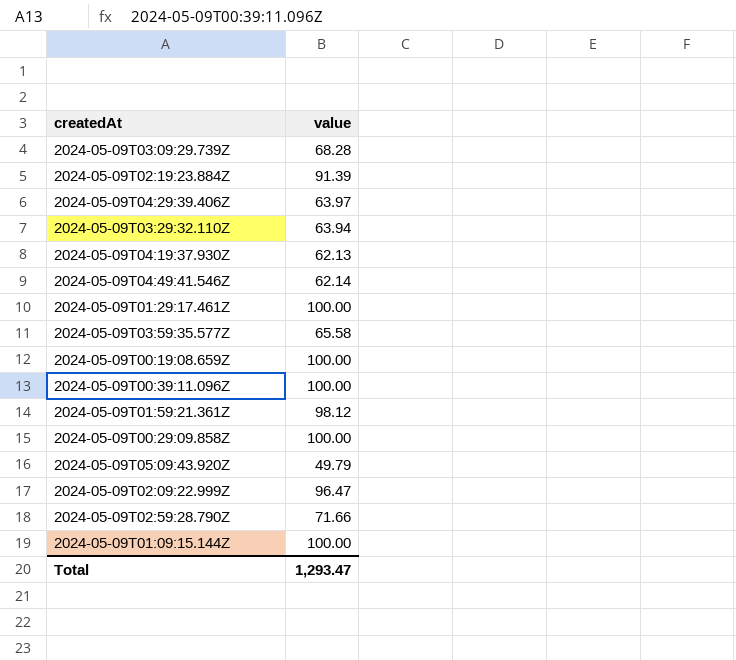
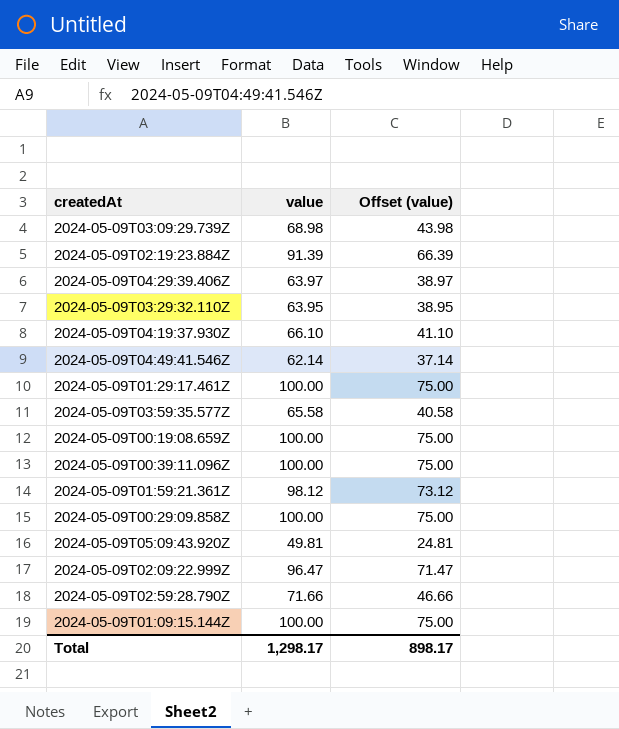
column Offset (value) | formula: none -> [value] - 25
2024-05-09T03:09:29.739Z | value: 68.28 -> 68.98
2024-05-09T03:29:32.110Z | value: 63.94 -> 63.95
2024-05-09T04:19:37.930Z | value: 62.13 -> 66.10
2024-05-09T05:09:43.920Z | value: 49.79 -> 49.81
Total | value: 1,293.47 -> 1,298.17

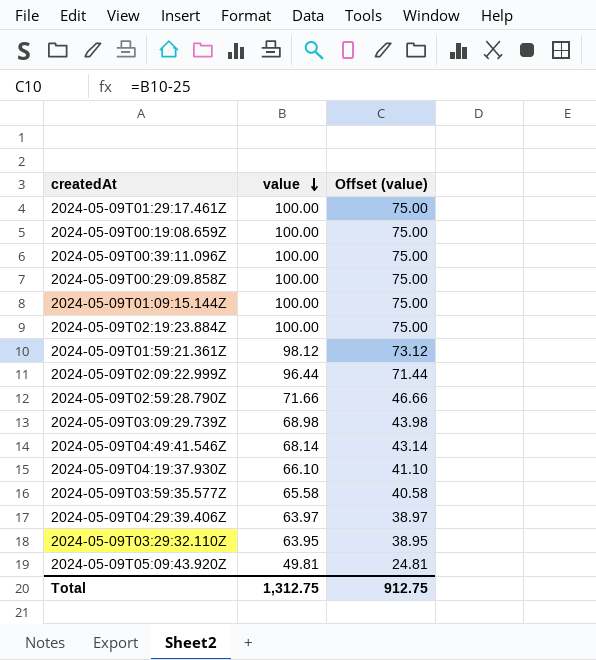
row order: none -> value descending
2024-05-09T02:19:23.884Z | value: 91.39 -> 100.00
2024-05-09T02:19:23.884Z | Offset (value): 66.39 -> 75.00
2024-05-09T02:09:22.999Z | value: 96.47 -> 96.44
2024-05-09T02:09:22.999Z | Offset (value): 71.47 -> 71.44
2024-05-09T04:49:41.546Z | value: 62.14 -> 68.14
2024-05-09T04:49:41.546Z | Offset (value): 37.14 -> 43.14
Total | value: 1,298.17 -> 1,312.75
Total | Offset (value): 898.17 -> 912.75

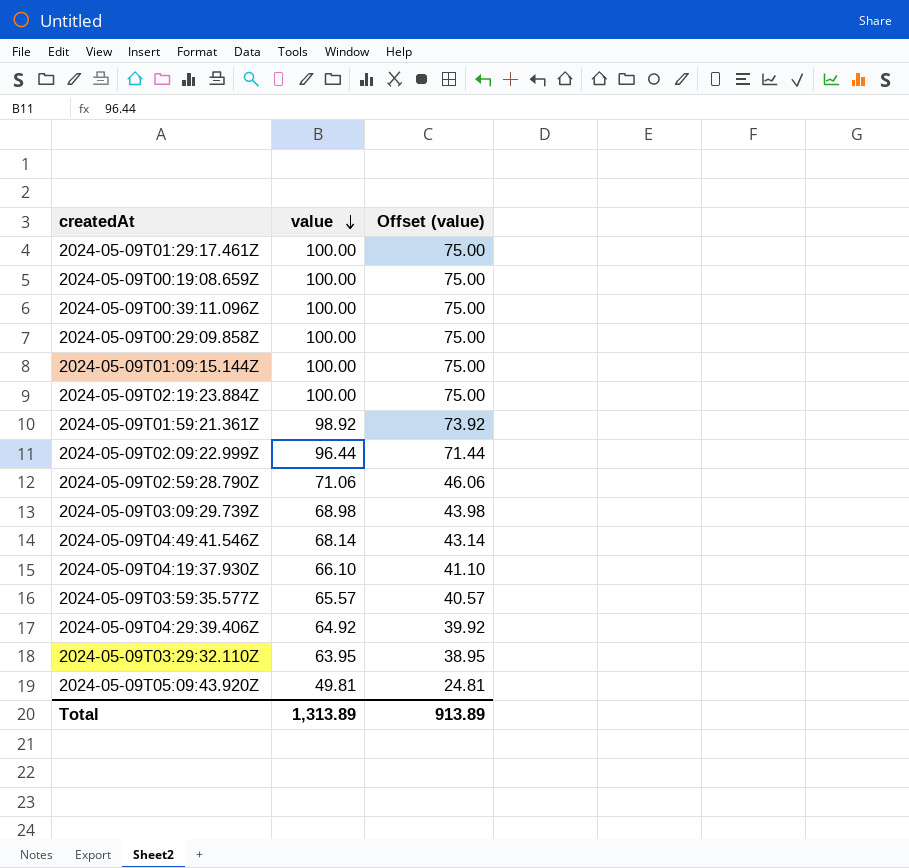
2024-05-09T01:59:21.361Z | value: 98.12 -> 98.92
2024-05-09T01:59:21.361Z | Offset (value): 73.12 -> 73.92
2024-05-09T02:59:28.790Z | value: 71.66 -> 71.06
2024-05-09T02:59:28.790Z | Offset (value): 46.66 -> 46.06
2024-05-09T03:59:35.577Z | value: 65.58 -> 65.57
2024-05-09T03:59:35.577Z | Offset (value): 40.58 -> 40.57
2024-05-09T04:29:39.406Z | value: 63.97 -> 64.92
2024-05-09T04:29:39.406Z | Offset (value): 38.97 -> 39.92
Total | value: 1,312.75 -> 1,313.89
Total | Offset (value): 912.75 -> 913.89

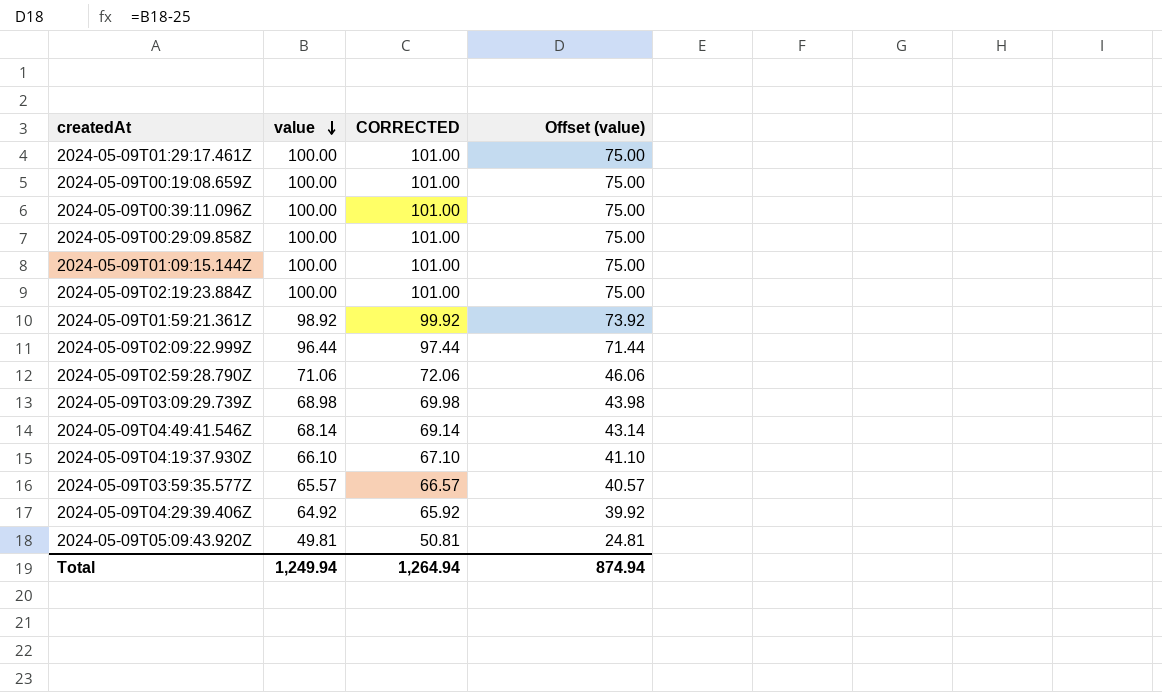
column CORRECTED | formula: none -> [value] + 1
row 2024-05-09T03:29:32.110Z: 63.95 | 38.95 -> none
Total | value: 1,313.89 -> 1,249.94
Total | Offset (value): 913.89 -> 874.94

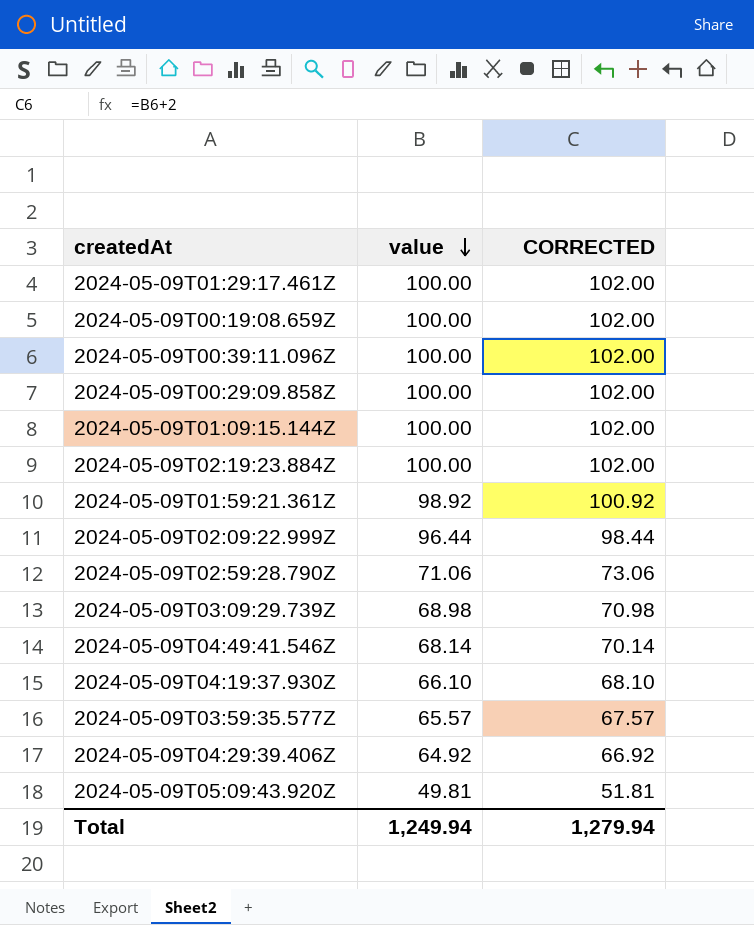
column Offset (value) | formula: [value] - 25 -> none
column CORRECTED | formula: [value] + 1 -> [value] + 2
Total | CORRECTED: 1,264.94 -> 1,279.94

